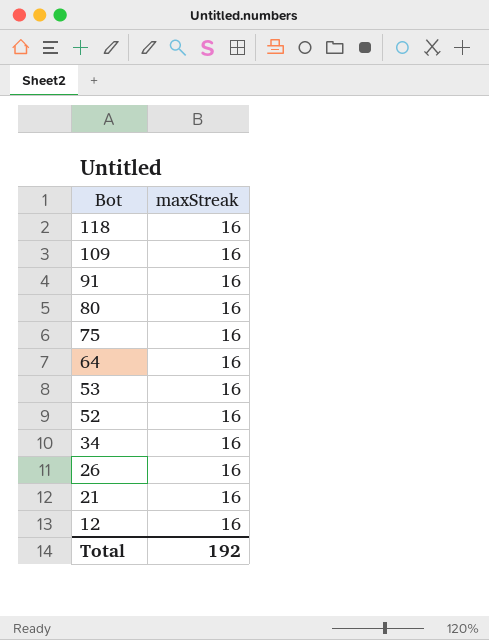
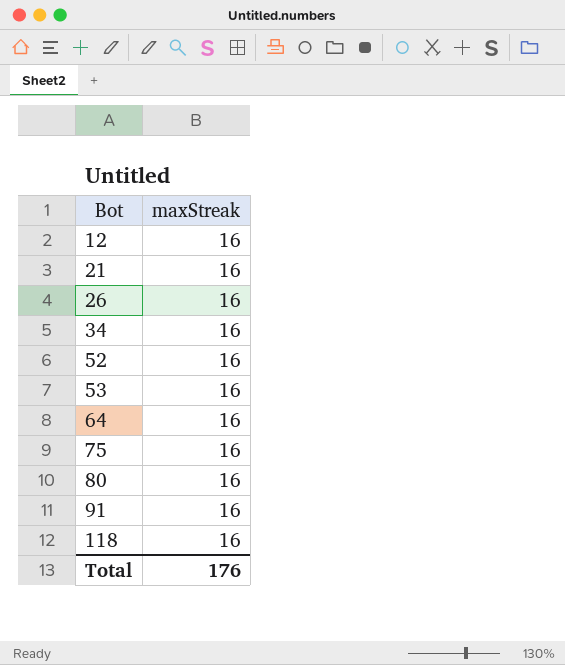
row order: Bot descending -> Bot ascending
row 109: 16 -> none
Total | maxStreak: 192 -> 176

